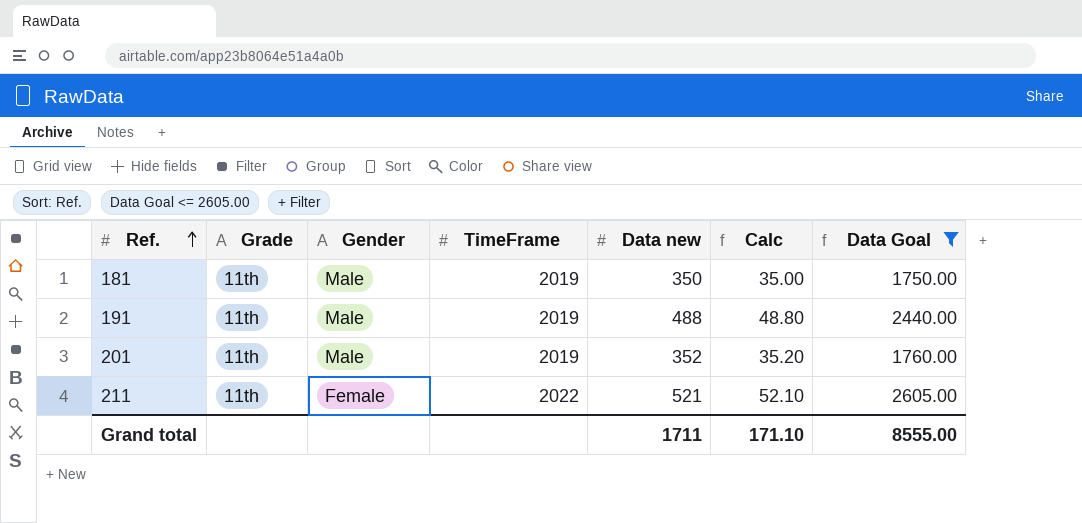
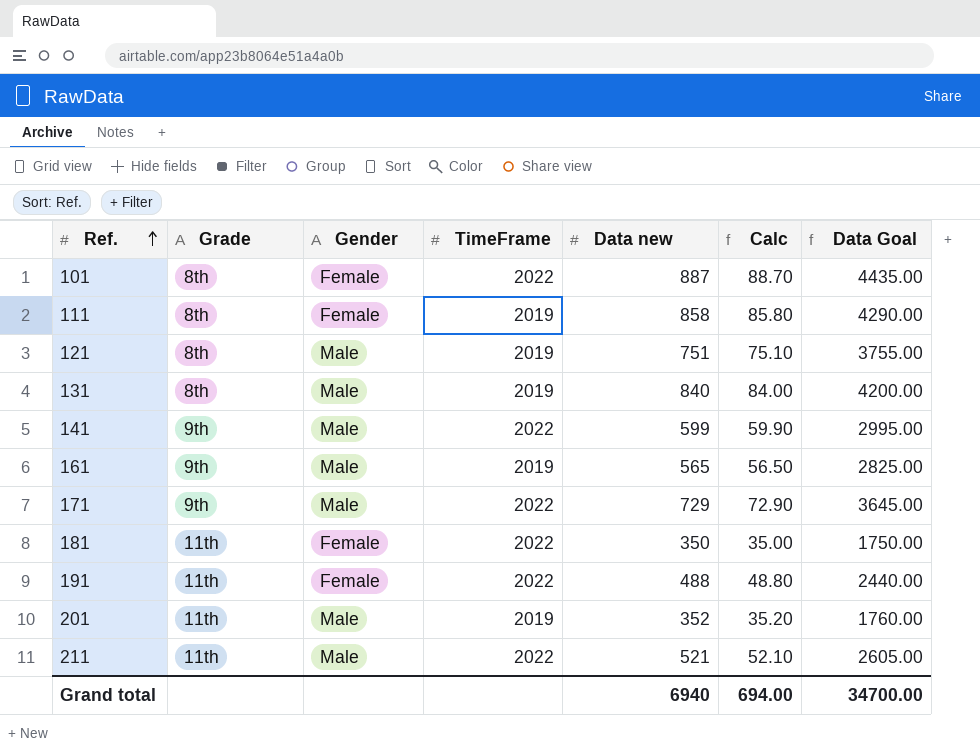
filter: Data Goal <= 2605.00 -> none
181 | Gender: Male -> Female
181 | TimeFrame: 2019 -> 2022
191 | Gender: Male -> Female
191 | TimeFrame: 2019 -> 2022
211 | Gender: Female -> Male
Grand total | Data new: 1711 -> 6940
Grand total | Calc: 171.10 -> 694.00
Grand total | Data Goal: 8555.00 -> 34700.00

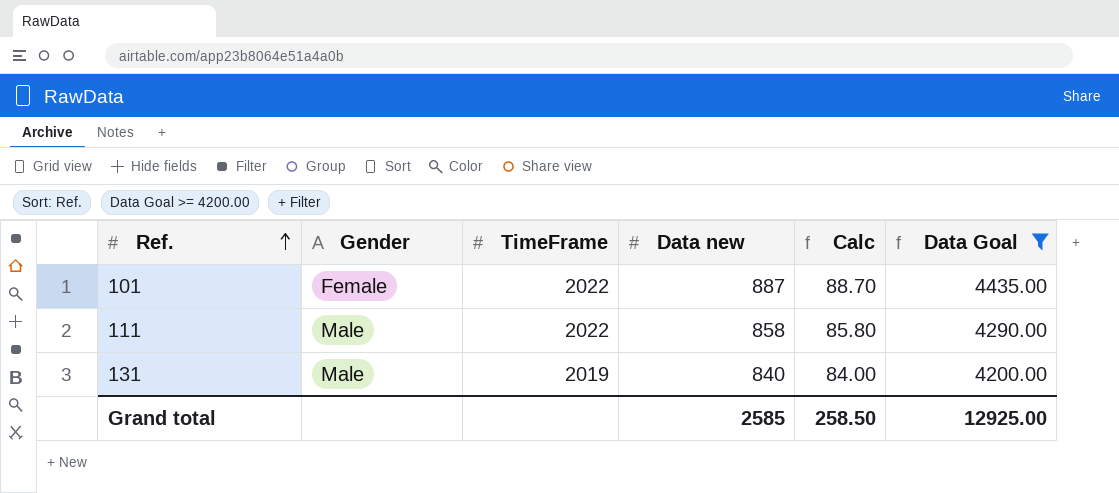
filter: none -> Data Goal >= 4200.00
column Grade | position: 2 -> none
111 | Gender: Female -> Male
111 | TimeFrame: 2019 -> 2022
Grand total | Data new: 6940 -> 2585
Grand total | Calc: 694.00 -> 258.50
Grand total | Data Goal: 34700.00 -> 12925.00

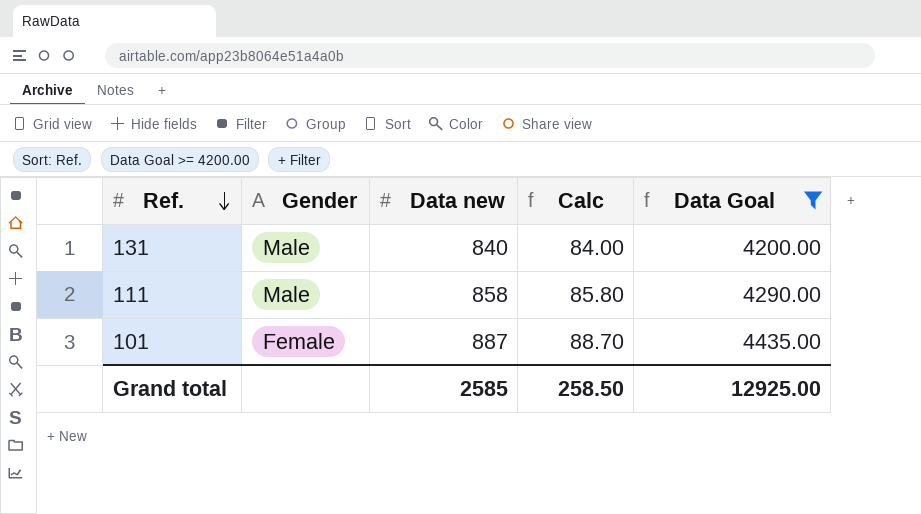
row order: Ref. ascending -> Ref. descending
column TimeFrame | position: 3 -> none

